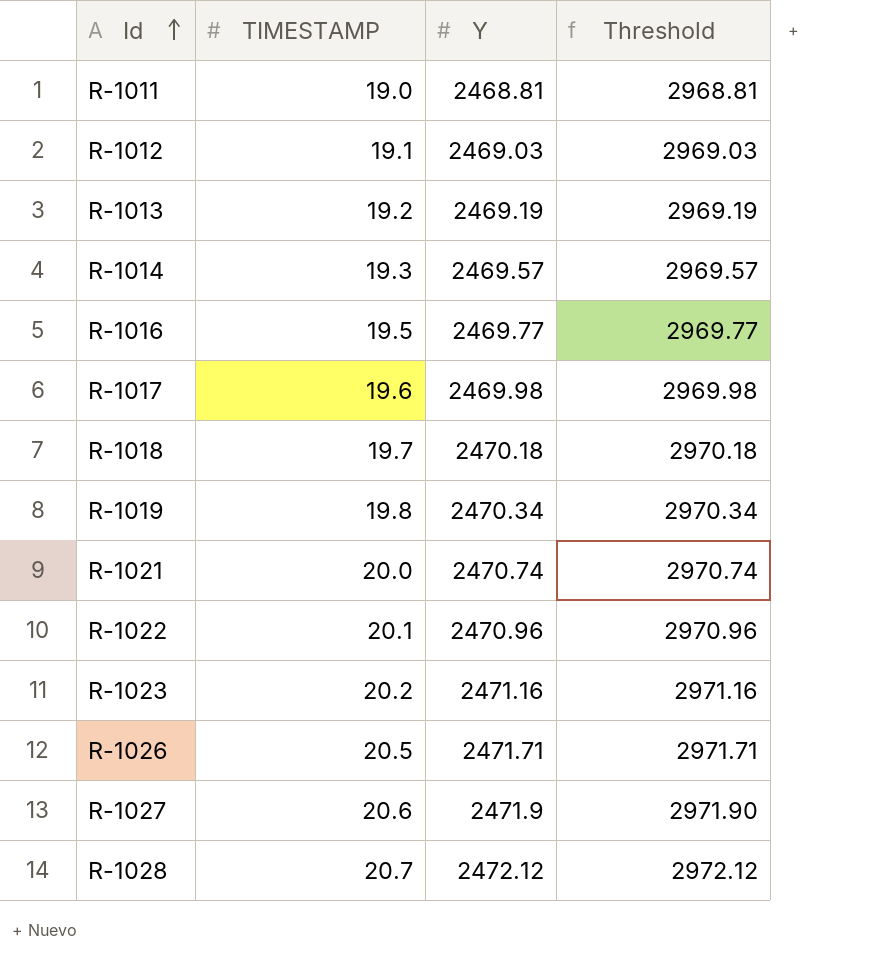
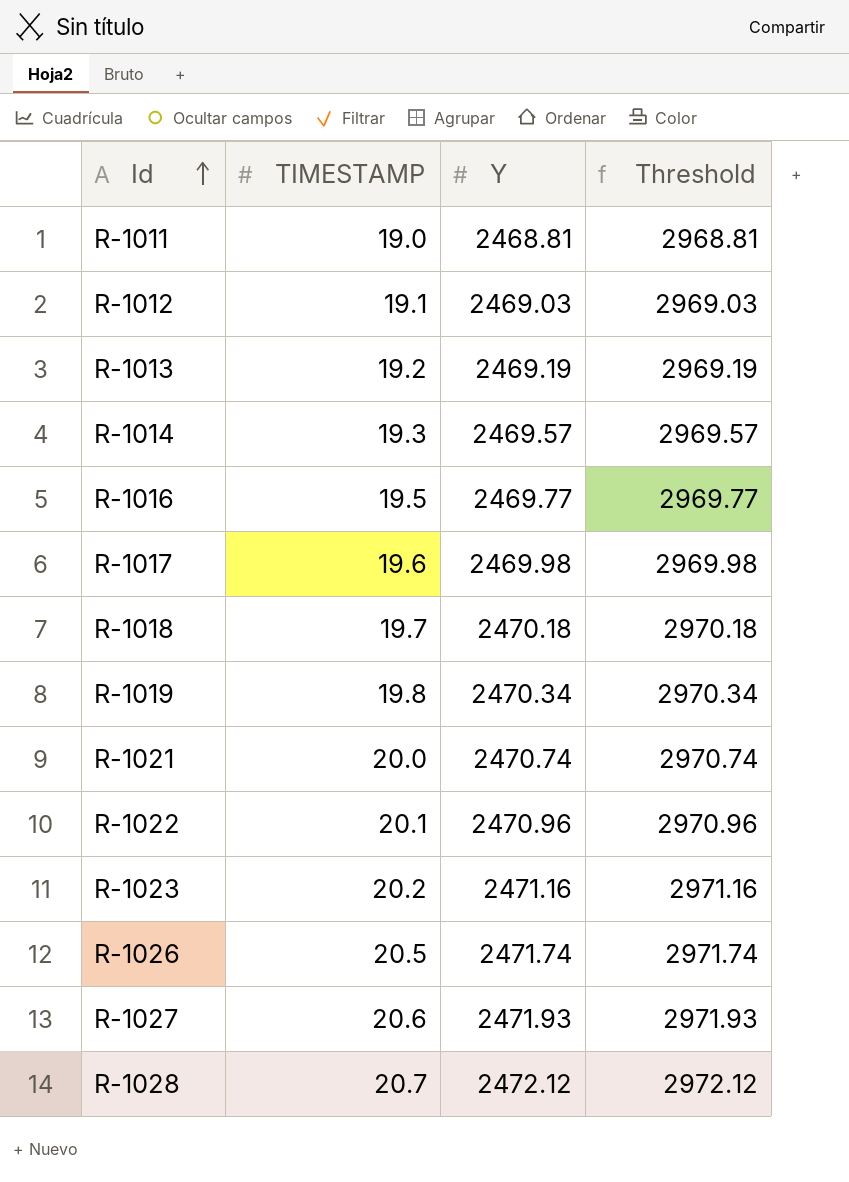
R-1026 | Y: 2471.71 -> 2471.74
R-1026 | Threshold: 2971.71 -> 2971.74
R-1027 | Y: 2471.9 -> 2471.93
R-1027 | Threshold: 2971.90 -> 2971.93

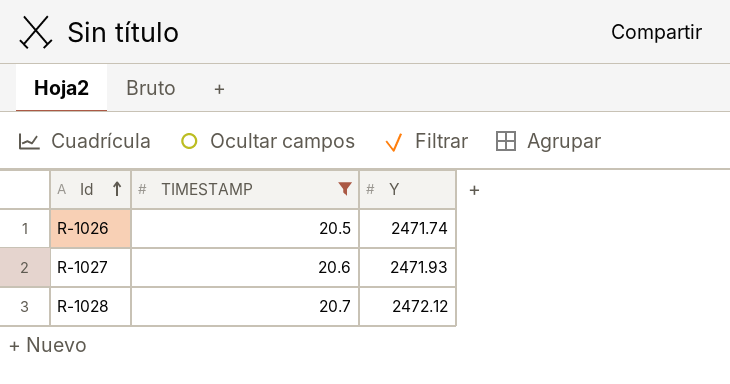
filter: none -> TIMESTAMP >= 20.5
column Threshold | formula: [Y] + 500 -> none

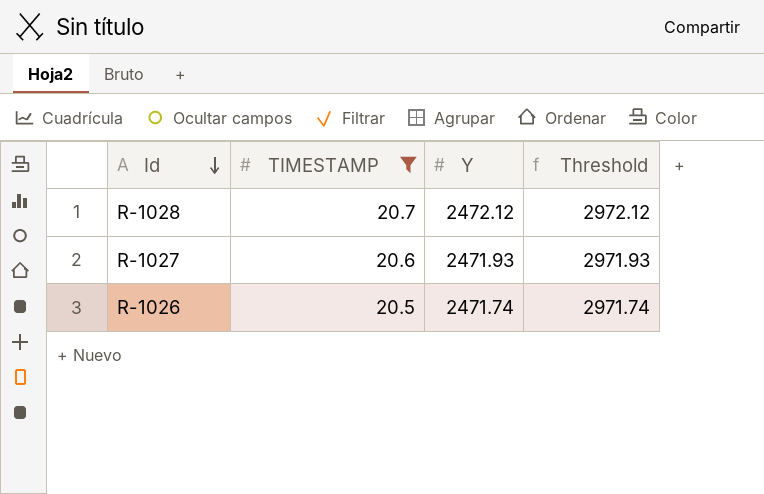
row order: Id ascending -> Id descending
column Threshold | formula: none -> [Y] + 500

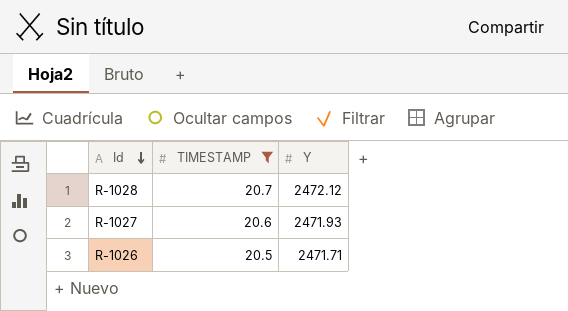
column Threshold | formula: [Y] + 500 -> none
R-1026 | Y: 2471.74 -> 2471.71

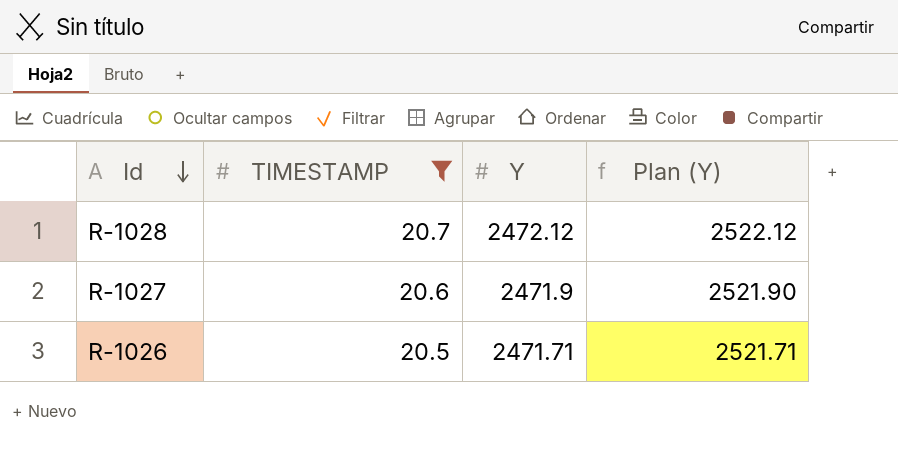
column Plan (Y) | formula: none -> [Y] + 50
R-1027 | Y: 2471.93 -> 2471.9

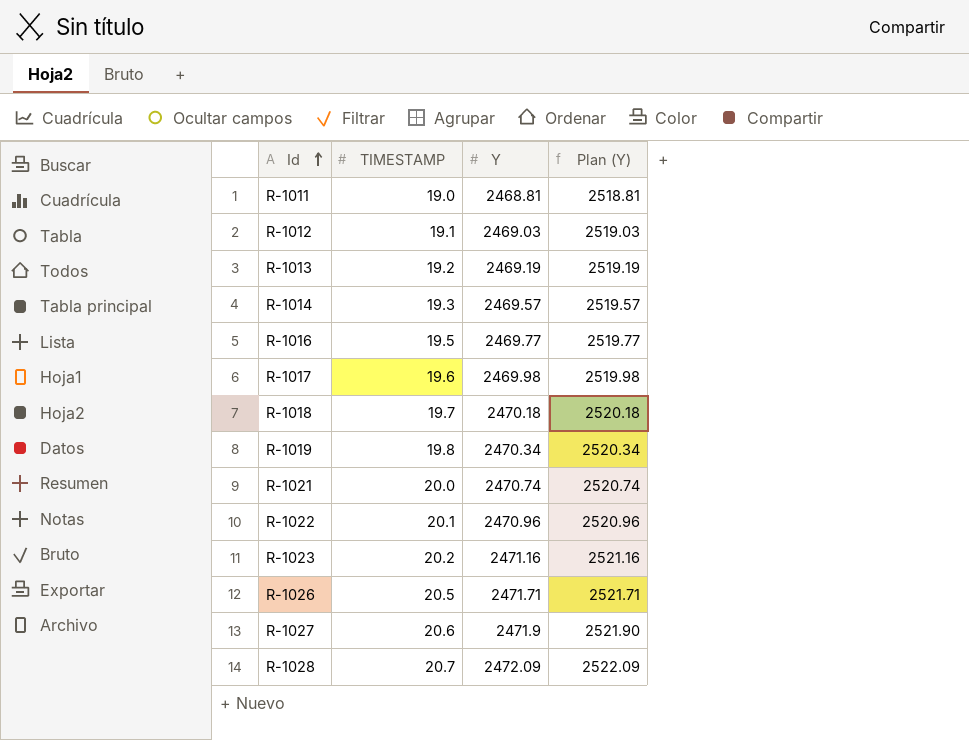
filter: TIMESTAMP >= 20.5 -> none
row order: Id descending -> Id ascending
R-1028 | Y: 2472.12 -> 2472.09
R-1028 | Plan (Y): 2522.12 -> 2522.09

